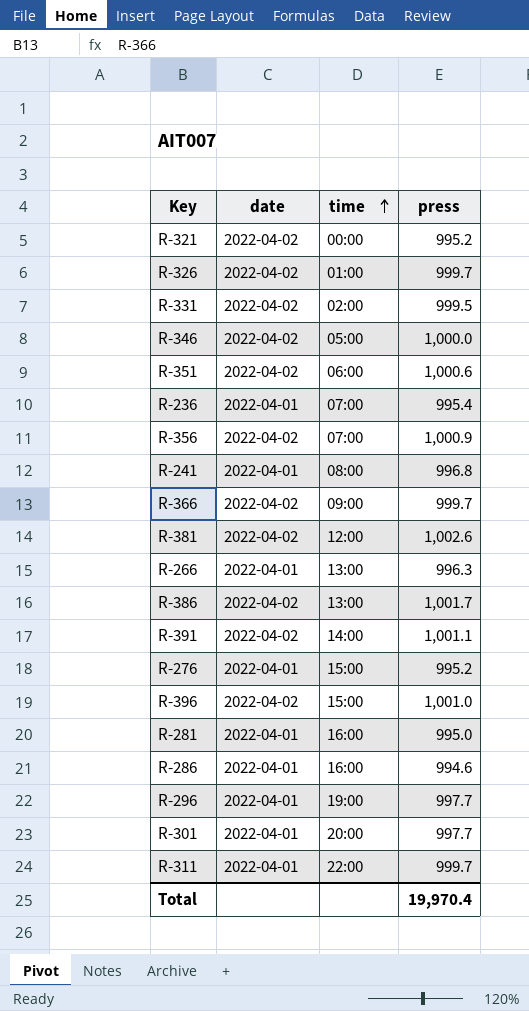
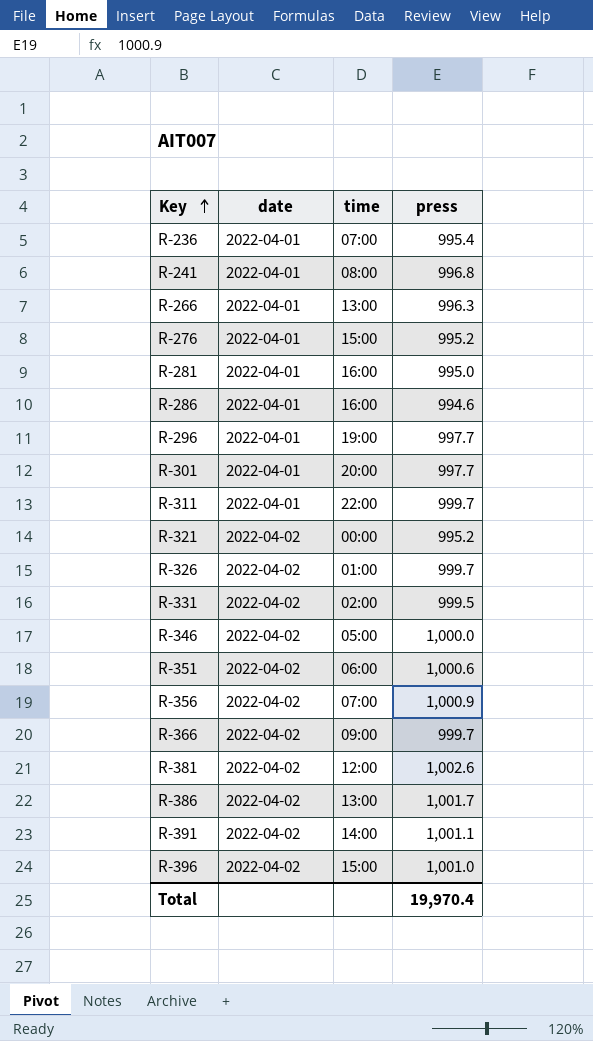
row order: time ascending -> Key ascending

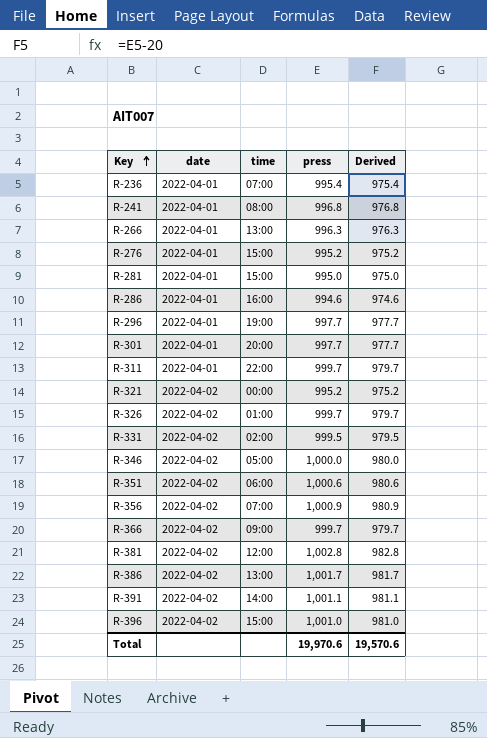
column Derived | formula: none -> [press] - 20
R-281 | time: 16:00 -> 15:00
R-381 | press: 1,002.6 -> 1,002.8
Total | press: 19,970.4 -> 19,970.6

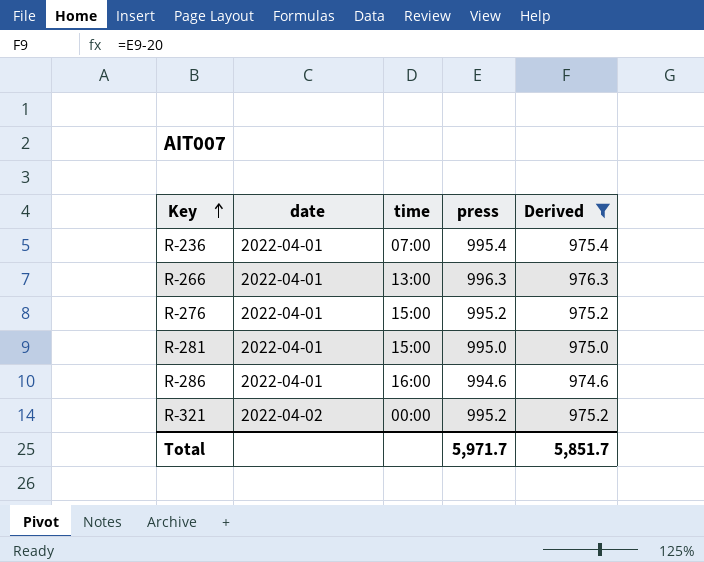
filter: none -> Derived <= 976.3
Total | press: 19,970.6 -> 5,971.7
Total | Derived: 19,570.6 -> 5,851.7

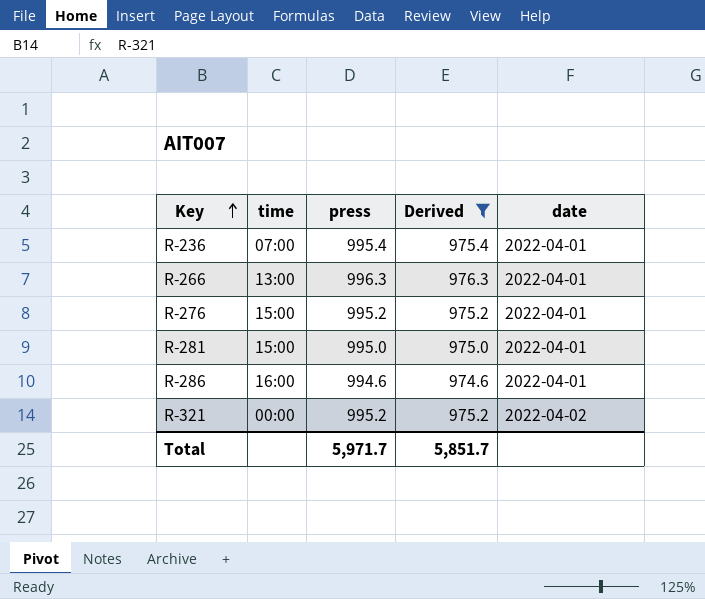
column date | position: 2 -> 5

